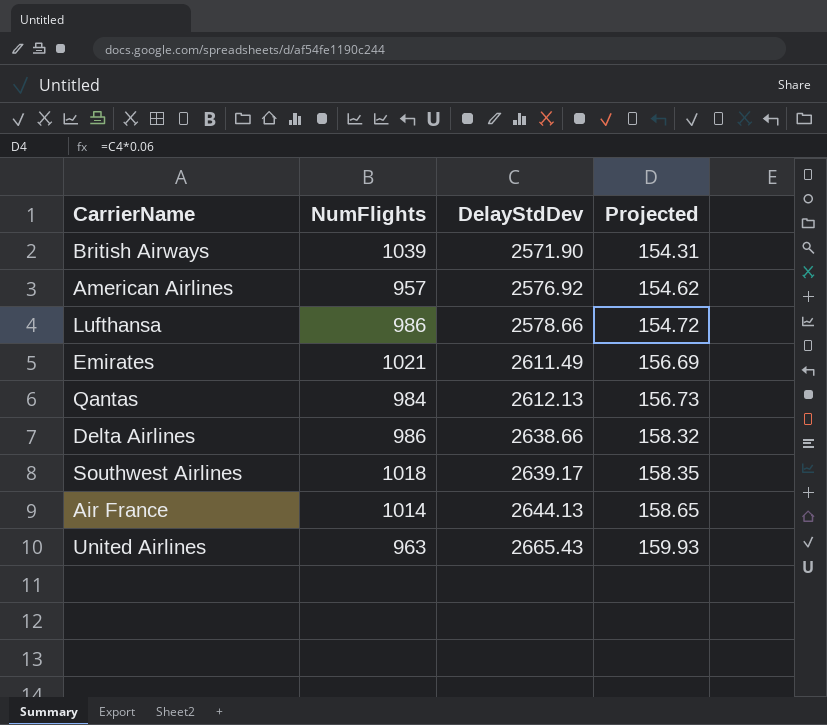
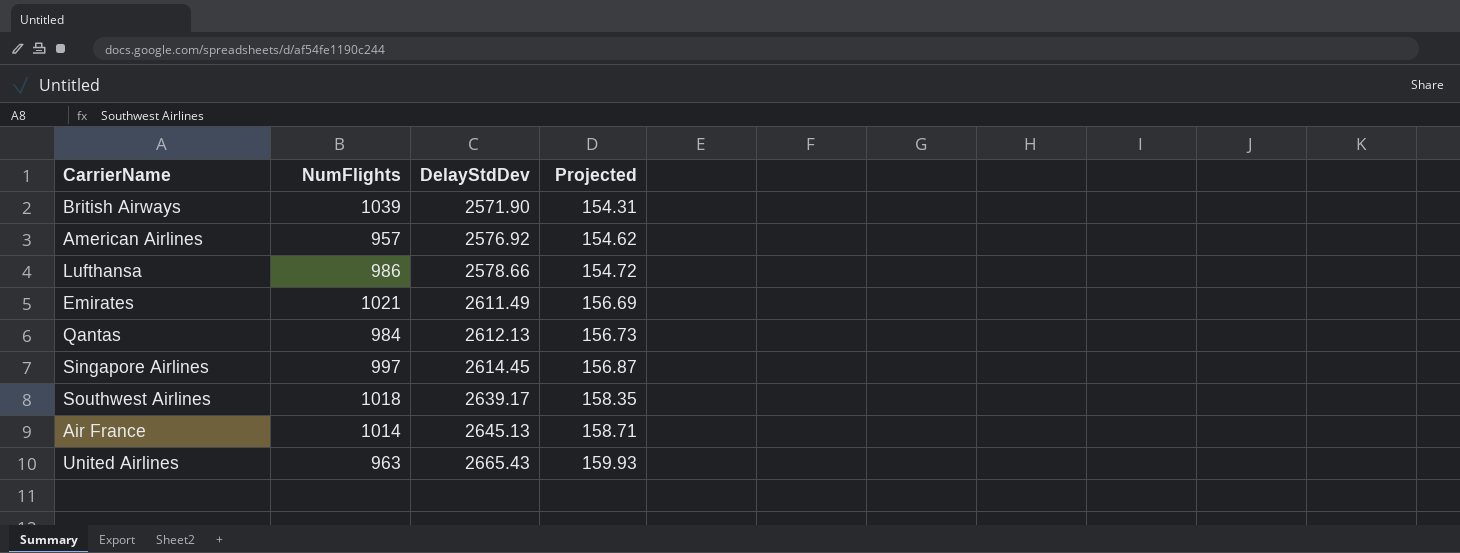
row Delta Airlines: 986 | 2638.66 | 158.32 -> none
row Singapore Airlines: none -> 997 | 2614.45 | 156.87
Air France | DelayStdDev: 2644.13 -> 2645.13
Air France | Projected: 158.65 -> 158.71

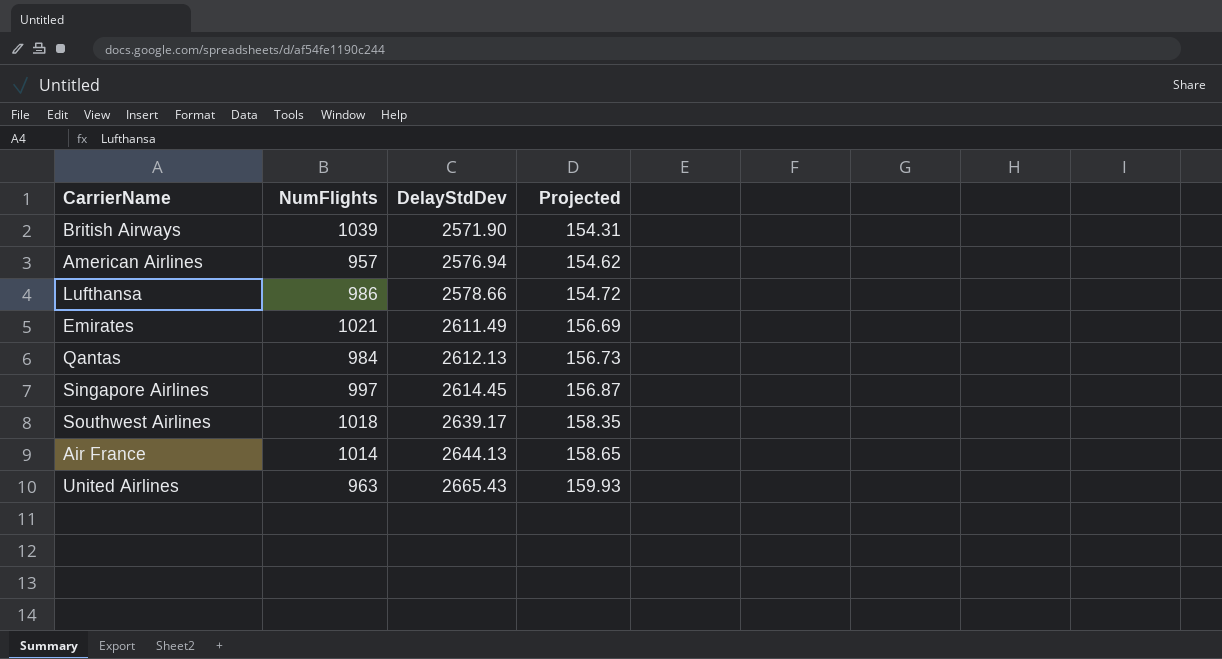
American Airlines | DelayStdDev: 2576.92 -> 2576.94
Air France | DelayStdDev: 2645.13 -> 2644.13
Air France | Projected: 158.71 -> 158.65

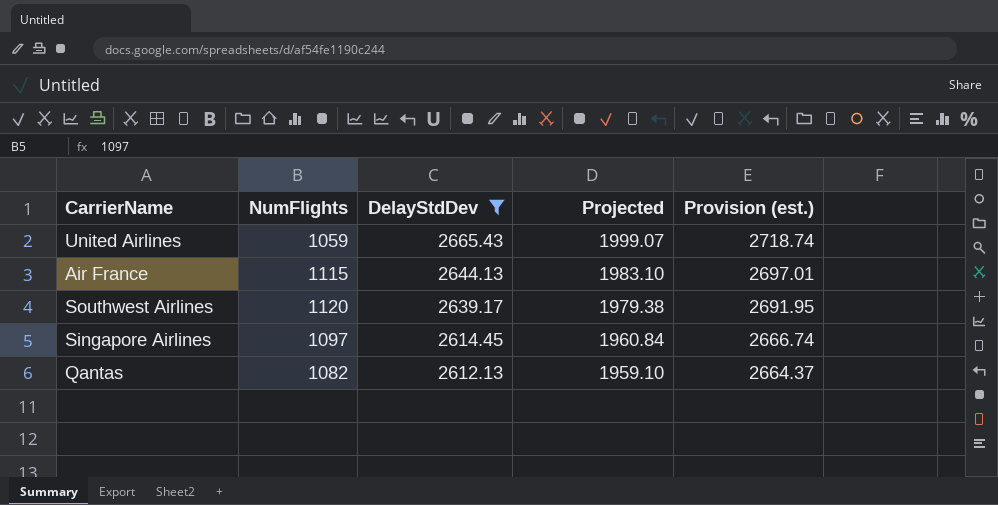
filter: none -> DelayStdDev >= 2612.13
row order: DelayStdDev ascending -> DelayStdDev descending
column Projected | formula: [DelayStdDev] * 0.06 -> [DelayStdDev] * 0.75
column Provision (est.) | formula: none -> [DelayStdDev] * 1.02
United Airlines | NumFlights: 963 -> 1059
Air France | NumFlights: 1014 -> 1115
Southwest Airlines | NumFlights: 1018 -> 1120
Singapore Airlines | NumFlights: 997 -> 1097
Qantas | NumFlights: 984 -> 1082

